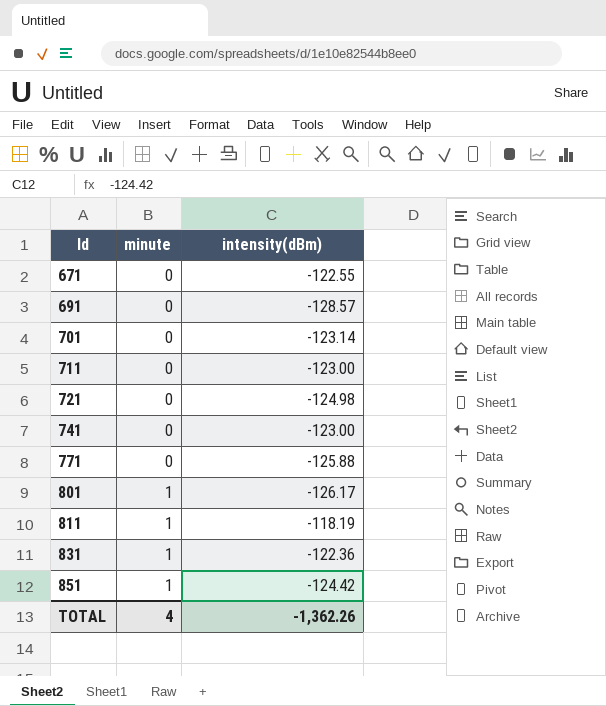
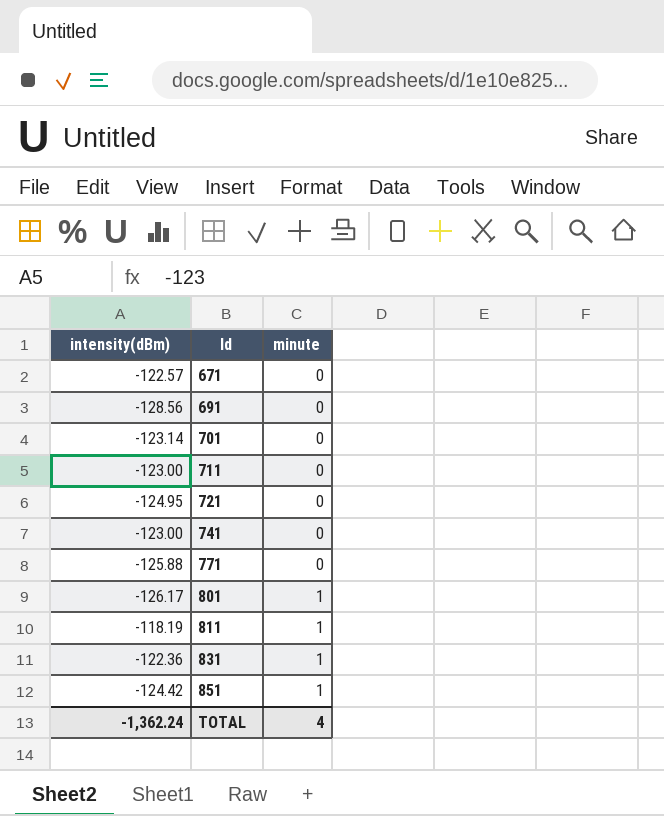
column intensity(dBm) | position: 3 -> 1
671 | intensity(dBm): -122.55 -> -122.57
691 | intensity(dBm): -128.57 -> -128.56
721 | intensity(dBm): -124.98 -> -124.95
TOTAL | intensity(dBm): -1,362.26 -> -1,362.24

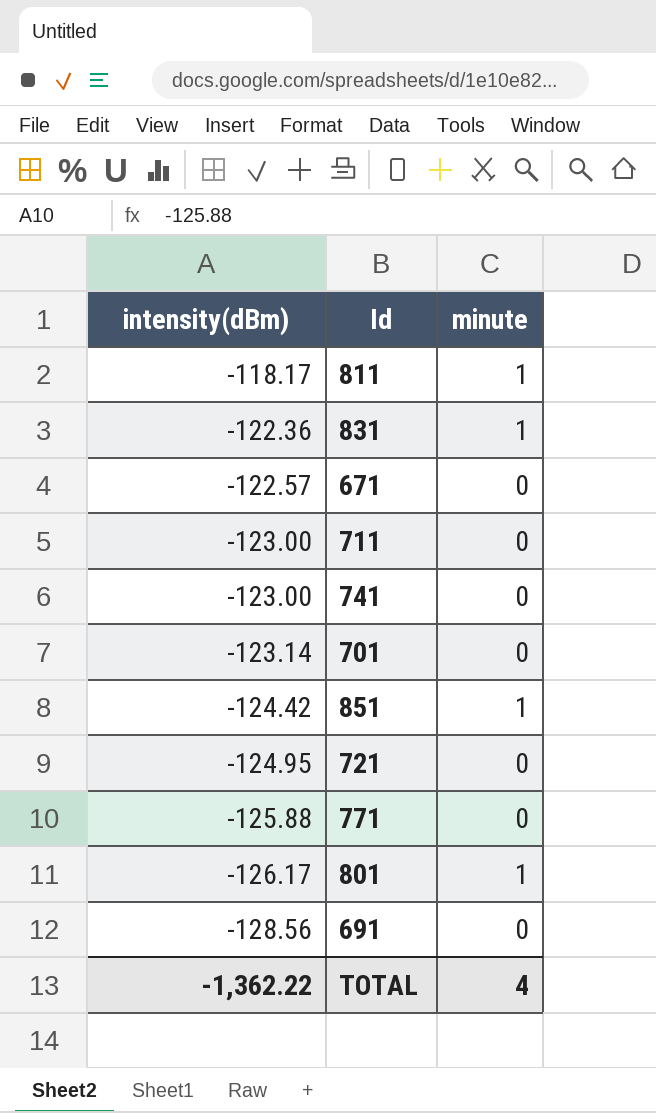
row order: Id ascending -> intensity(dBm) descending
811 | intensity(dBm): -118.19 -> -118.17
TOTAL | intensity(dBm): -1,362.24 -> -1,362.22

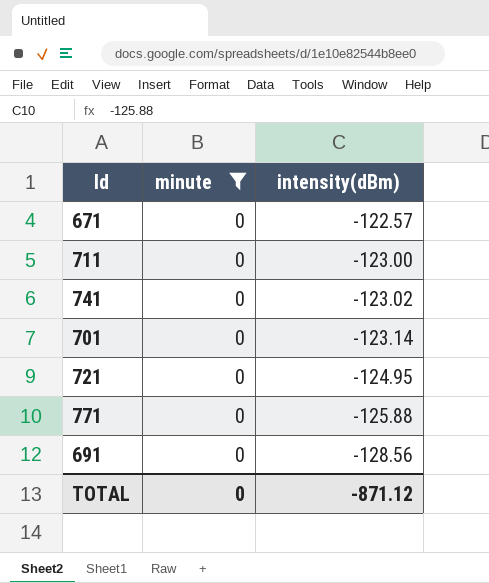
filter: none -> minute = 0
column intensity(dBm) | position: 1 -> 3
741 | intensity(dBm): -123.00 -> -123.02
TOTAL | minute: 4 -> 0
TOTAL | intensity(dBm): -1,362.22 -> -871.12

